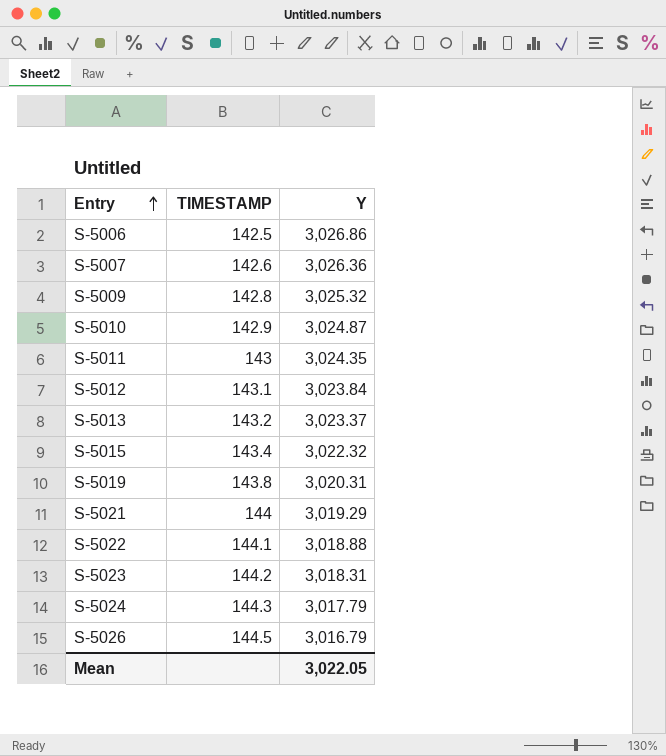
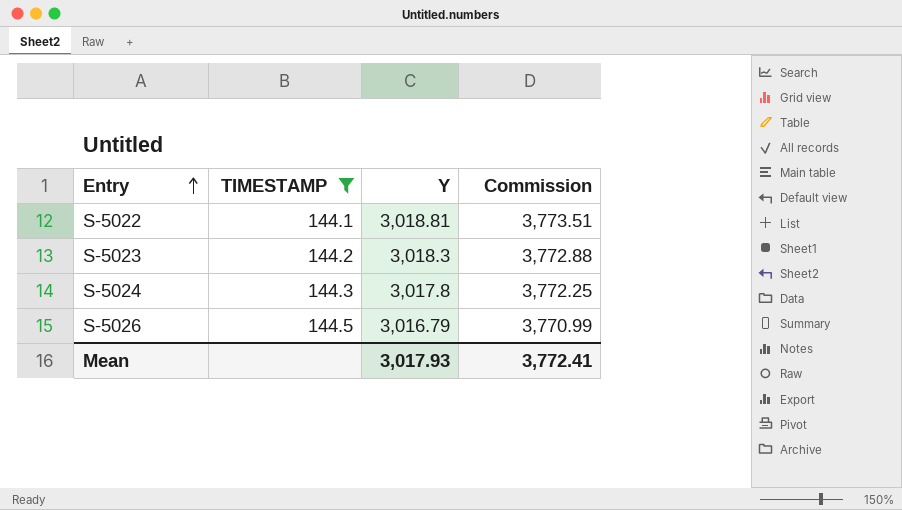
filter: none -> TIMESTAMP >= 144.1
column Commission | formula: none -> [Y] * 1.25
S-5022 | Y: 3,018.88 -> 3,018.81
S-5023 | Y: 3,018.31 -> 3,018.3
S-5024 | Y: 3,017.79 -> 3,017.8
Mean | Y: 3,022.05 -> 3,017.93

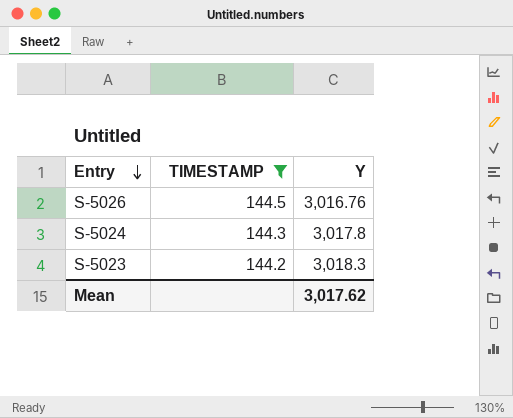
row order: Entry ascending -> Entry descending
column Commission | formula: [Y] * 1.25 -> none
row S-5022: 144.1 | 3,018.81 | 3,773.51 -> none
S-5026 | Y: 3,016.79 -> 3,016.76
Mean | Y: 3,017.93 -> 3,017.62

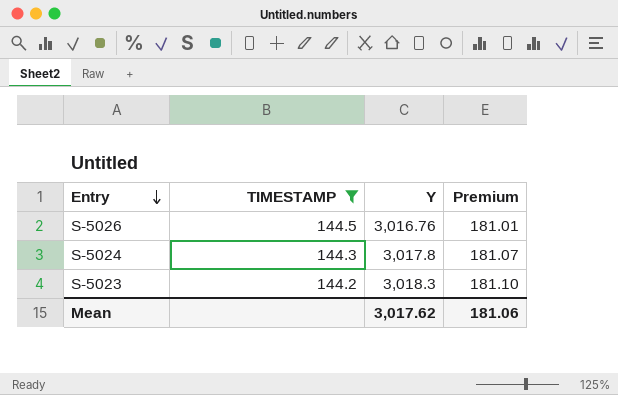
column Premium | formula: none -> [Y] * 0.06

